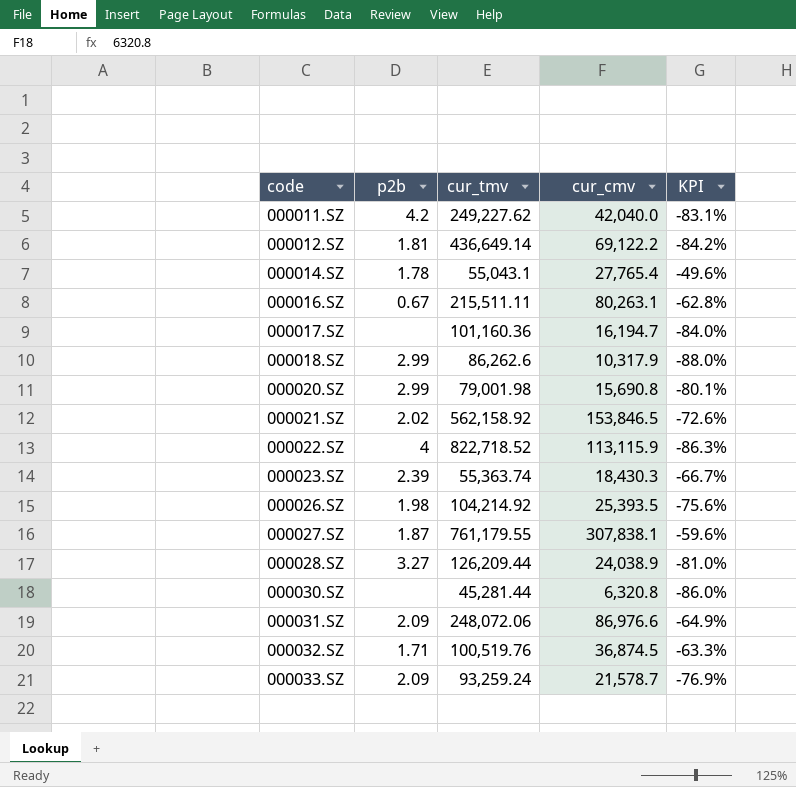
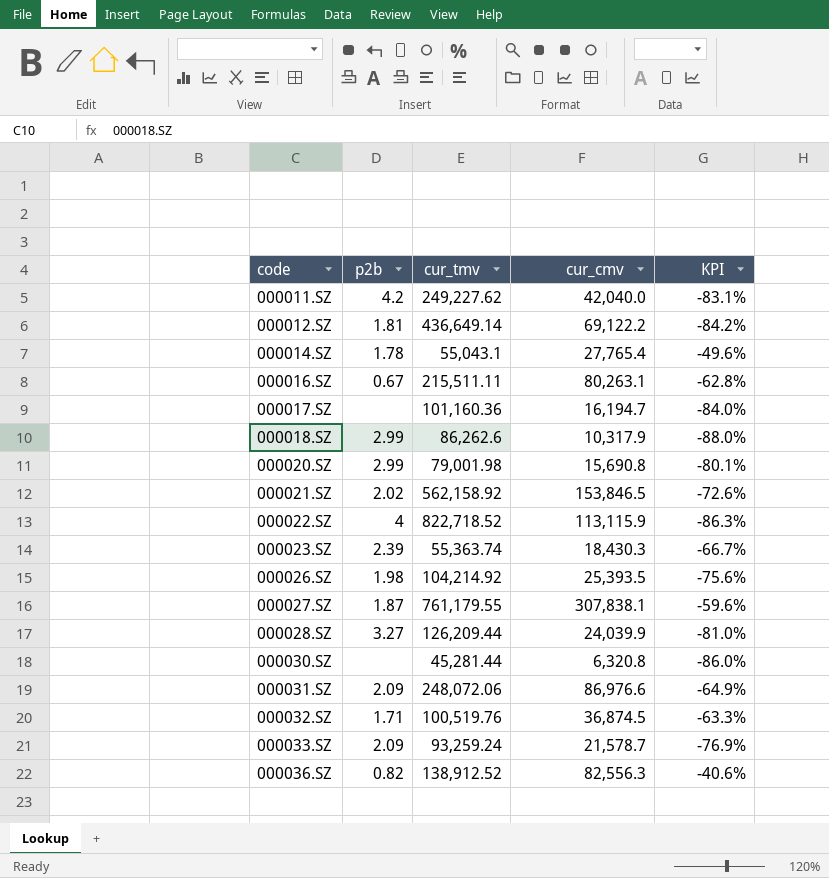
000028.SZ | cur_cmv: 24,038.9 -> 24,039.9
row 000036.SZ: none -> 0.82 | 138,912.52 | 82,556.3 | -40.6%

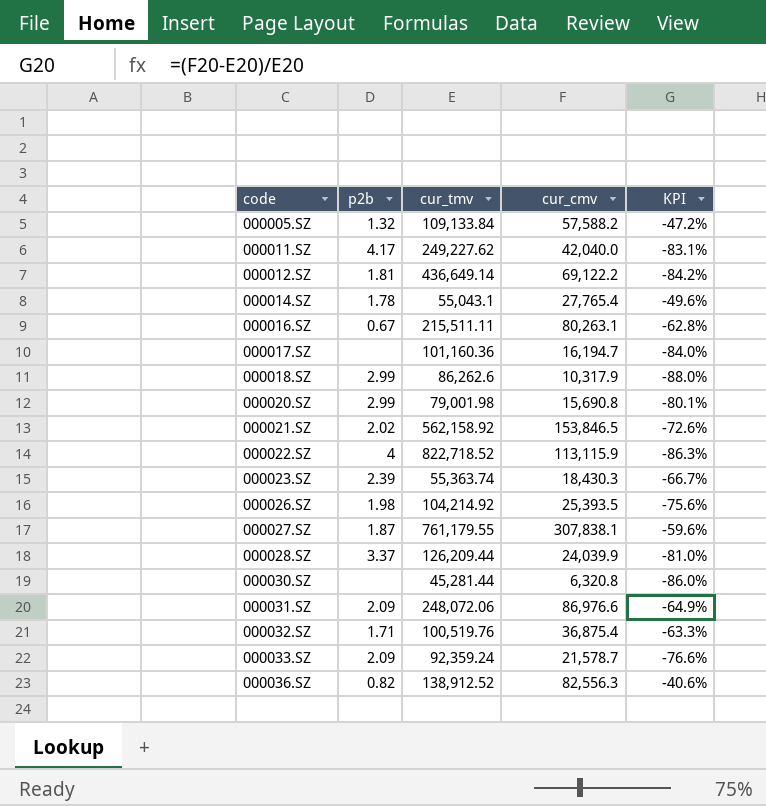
row 000005.SZ: none -> 1.32 | 109,133.84 | 57,588.2 | -47.2%
000011.SZ | p2b: 4.2 -> 4.17
000028.SZ | p2b: 3.27 -> 3.37
000032.SZ | cur_cmv: 36,874.5 -> 36,875.4
000033.SZ | cur_tmv: 93,259.24 -> 92,359.24
000033.SZ | KPI: -76.9% -> -76.6%

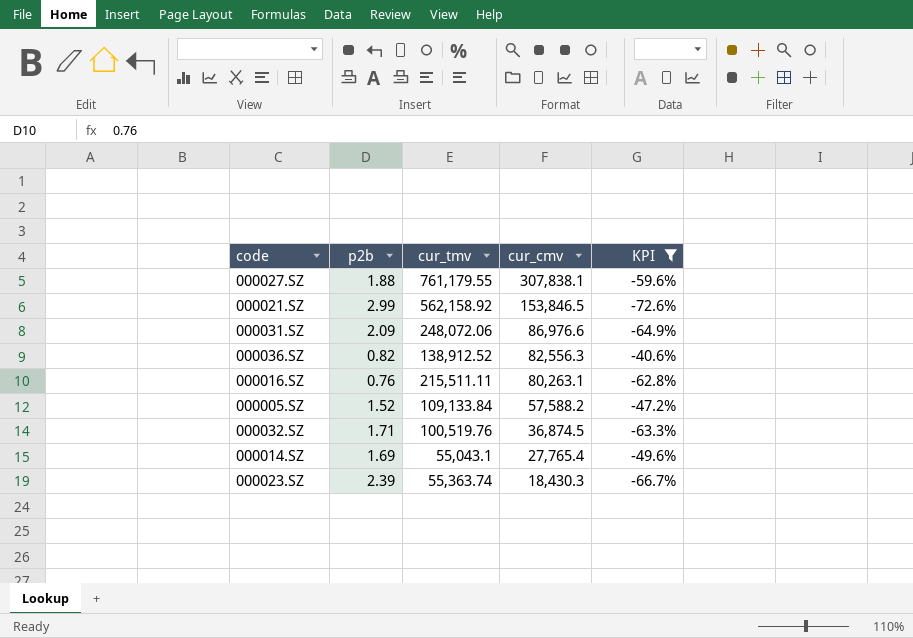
filter: none -> KPI >= -72.6%
row order: code ascending -> cur_cmv descending
000027.SZ | p2b: 1.87 -> 1.88
000021.SZ | p2b: 2.02 -> 2.99
000016.SZ | p2b: 0.67 -> 0.76
000005.SZ | p2b: 1.32 -> 1.52
000032.SZ | cur_cmv: 36,875.4 -> 36,874.5
000014.SZ | p2b: 1.78 -> 1.69

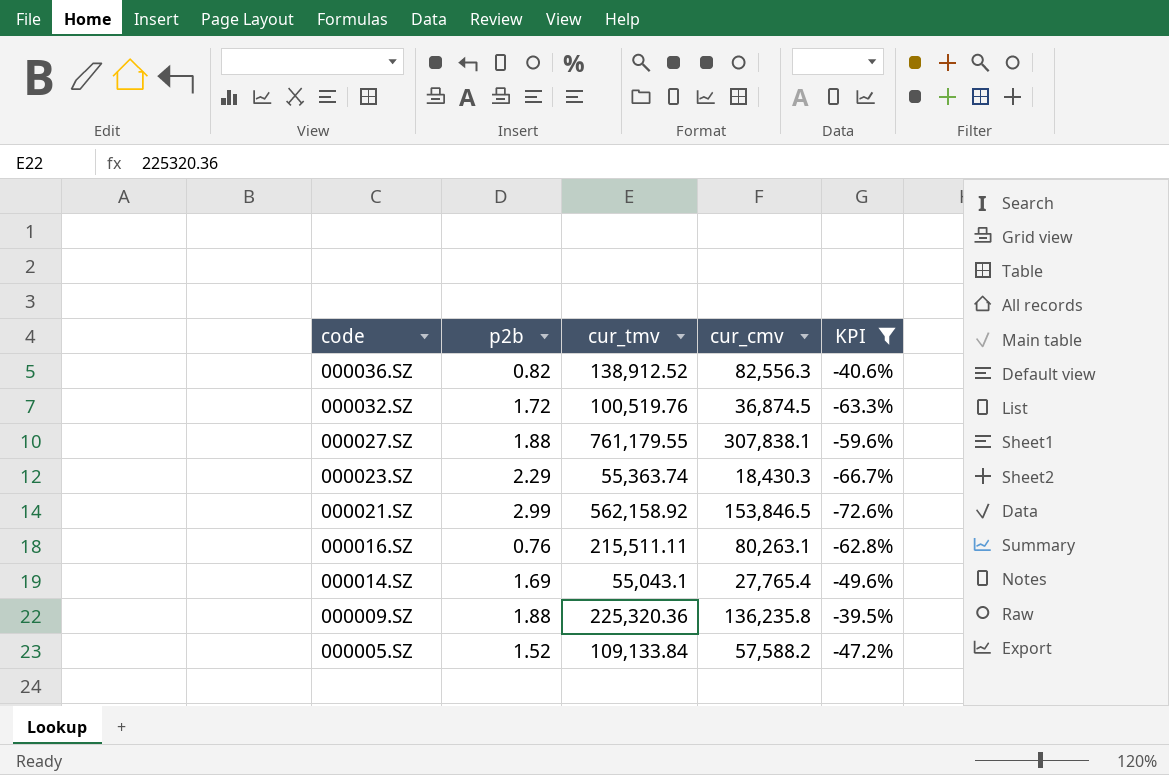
row order: cur_cmv descending -> code descending
row 000031.SZ: 2.09 | 248,072.06 | 86,976.6 | -64.9% -> none
000032.SZ | p2b: 1.71 -> 1.72
000023.SZ | p2b: 2.39 -> 2.29
row 000009.SZ: none -> 1.88 | 225,320.36 | 136,235.8 | -39.5%

